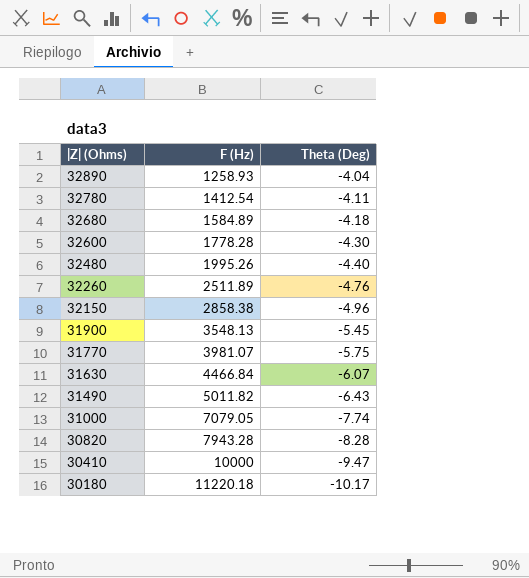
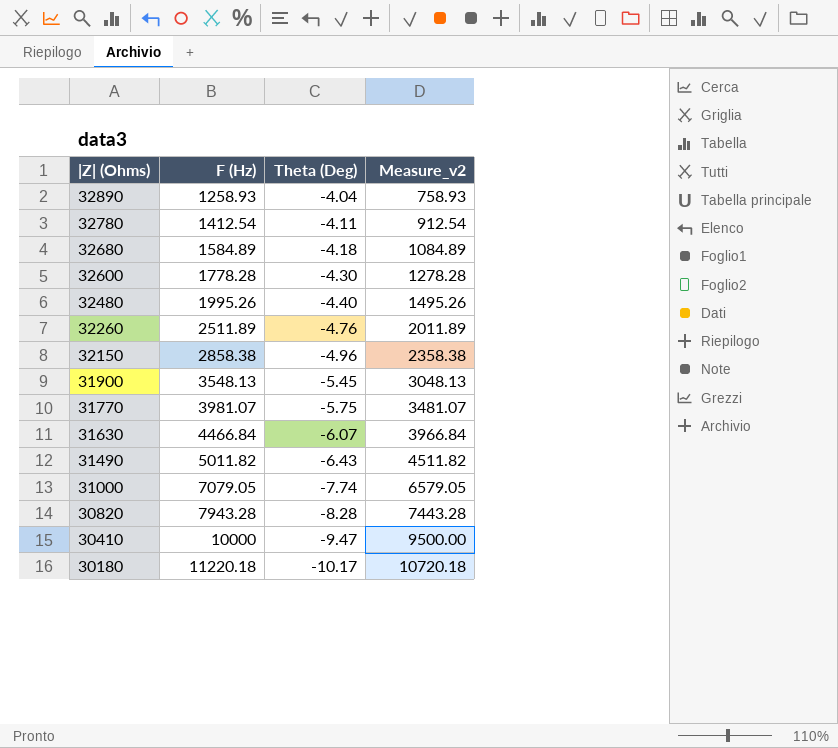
column Measure_v2 | formula: none -> [F (Hz)] - 500

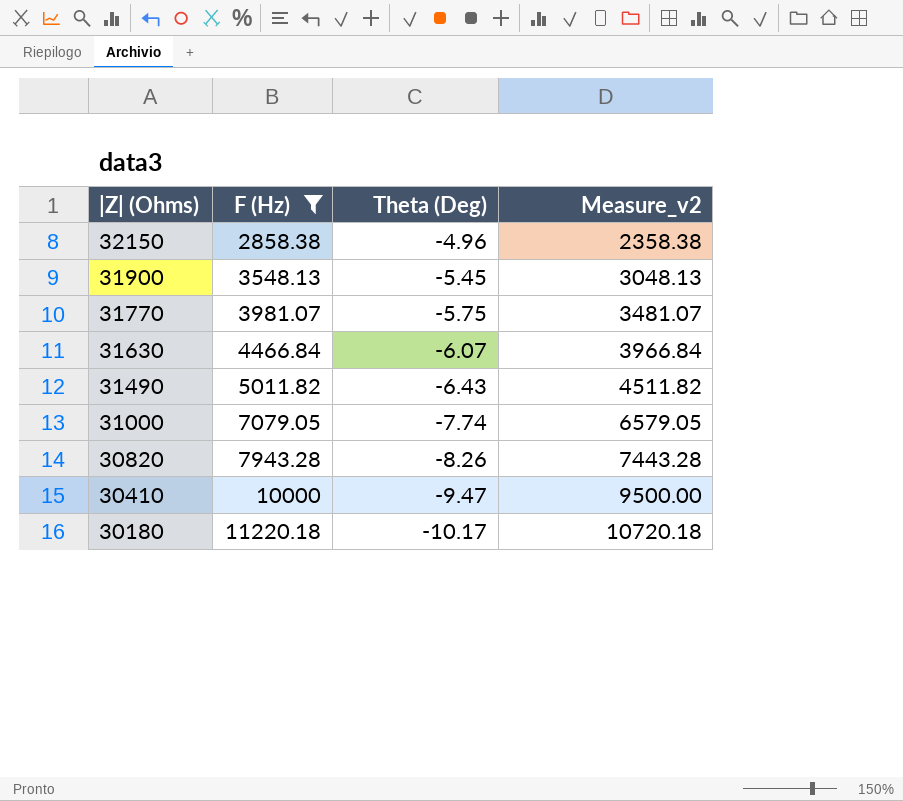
filter: none -> F (Hz) >= 2858.38
30820 | Theta (Deg): -8.28 -> -8.26

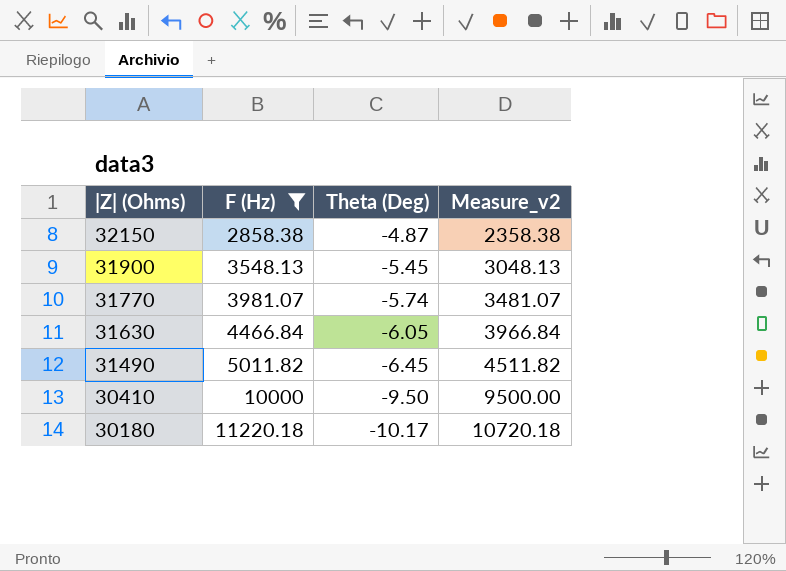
row 31000: 7079.05 | -7.74 | 6579.05 -> none
row 30820: 7943.28 | -8.26 | 7443.28 -> none
32150 | Theta (Deg): -4.96 -> -4.87
31770 | Theta (Deg): -5.75 -> -5.74
31630 | Theta (Deg): -6.07 -> -6.05
31490 | Theta (Deg): -6.43 -> -6.45
30410 | Theta (Deg): -9.47 -> -9.50

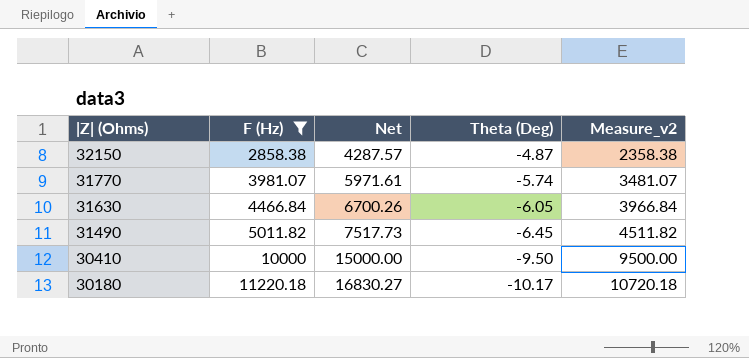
column Net | formula: none -> [F (Hz)] * 1.5
row 31900: 3548.13 | -5.45 | 3048.13 -> none

